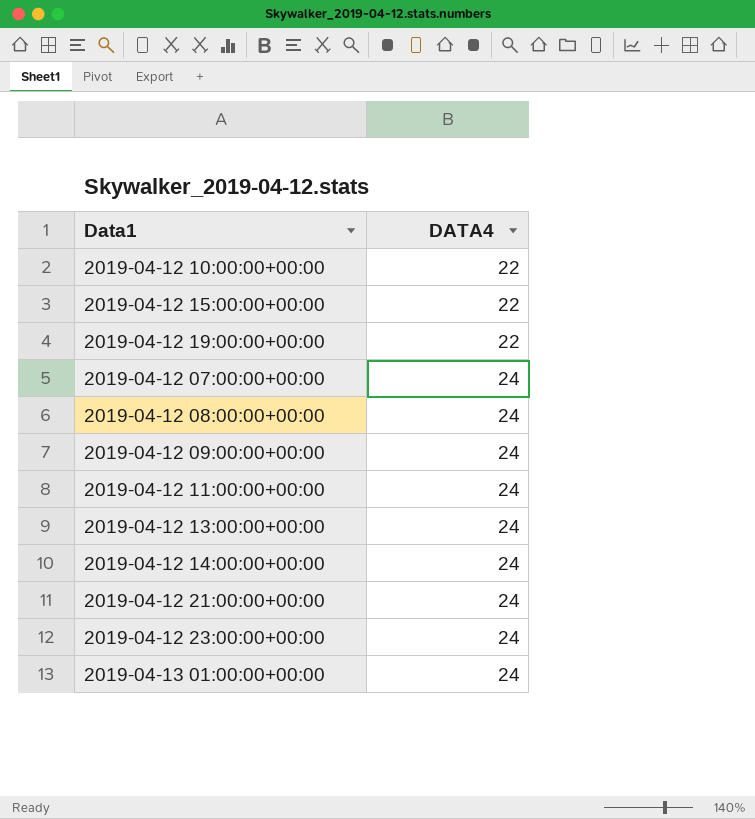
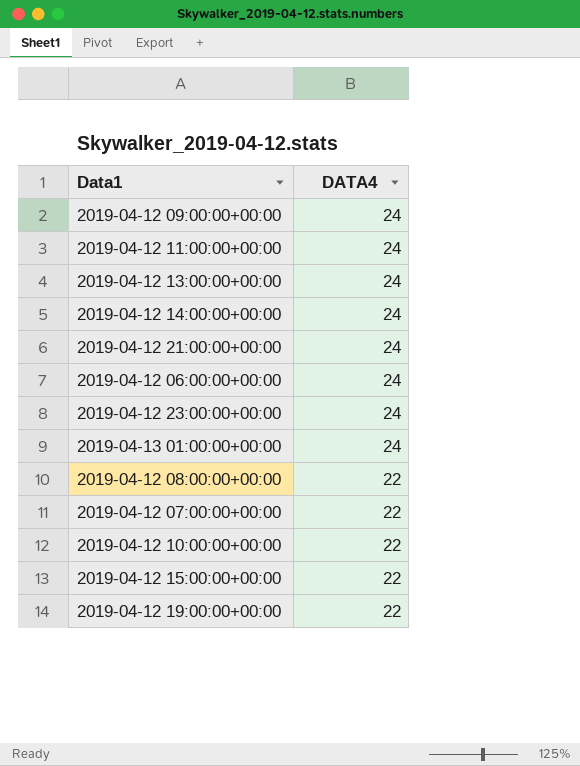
row order: DATA4 ascending -> DATA4 descending
row 2019-04-12 06:00:00+00:00: none -> 24
2019-04-12 08:00:00+00:00 | DATA4: 24 -> 22
2019-04-12 07:00:00+00:00 | DATA4: 24 -> 22

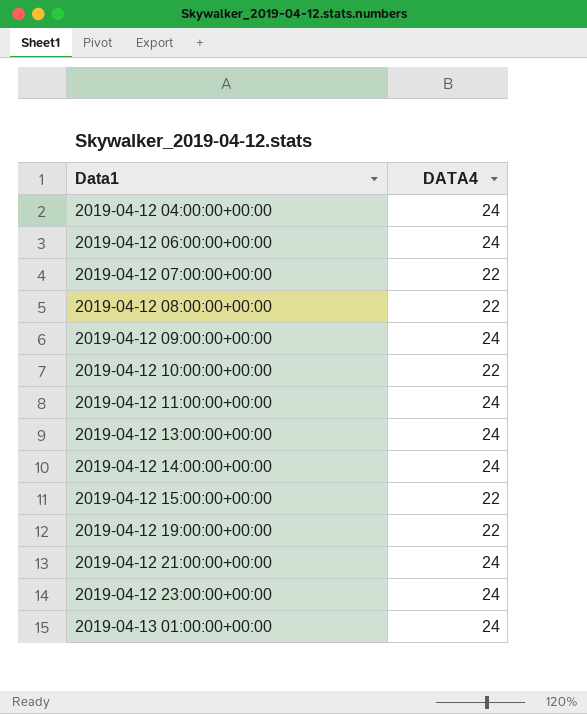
row order: DATA4 descending -> Data1 ascending
row 2019-04-12 04:00:00+00:00: none -> 24

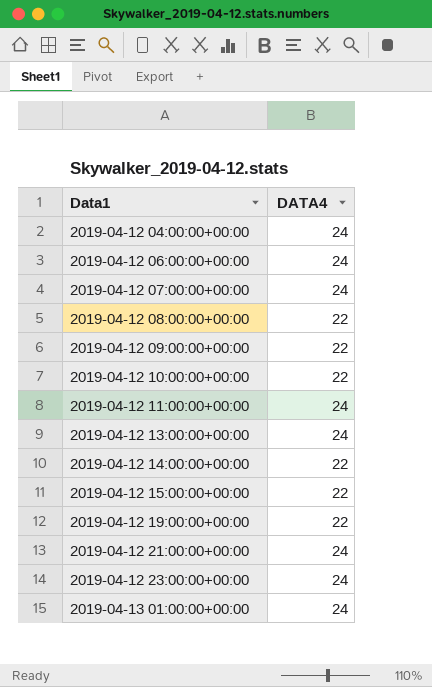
2019-04-12 07:00:00+00:00 | DATA4: 22 -> 24
2019-04-12 09:00:00+00:00 | DATA4: 24 -> 22
2019-04-12 14:00:00+00:00 | DATA4: 24 -> 22

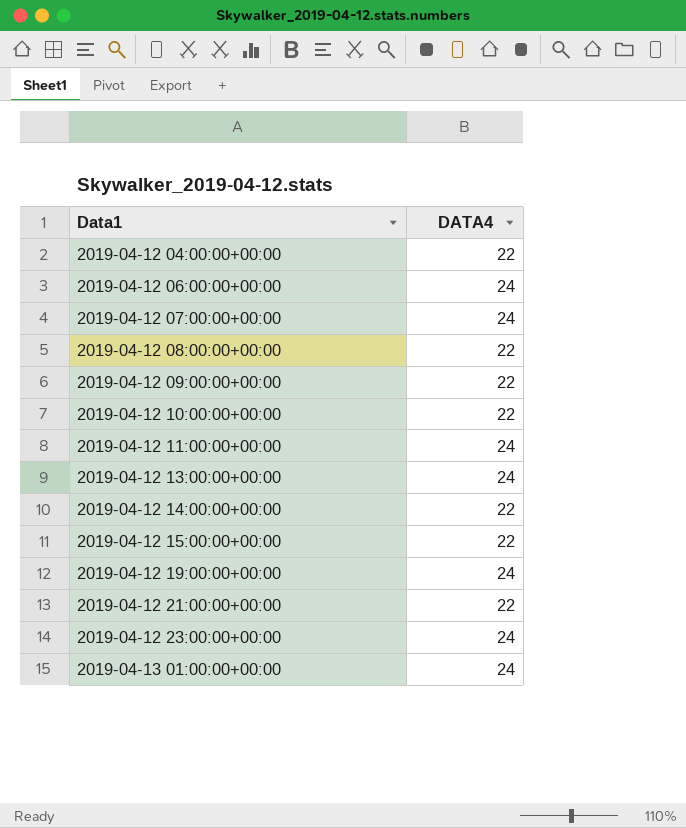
2019-04-12 04:00:00+00:00 | DATA4: 24 -> 22
2019-04-12 19:00:00+00:00 | DATA4: 22 -> 24
2019-04-12 21:00:00+00:00 | DATA4: 24 -> 22

